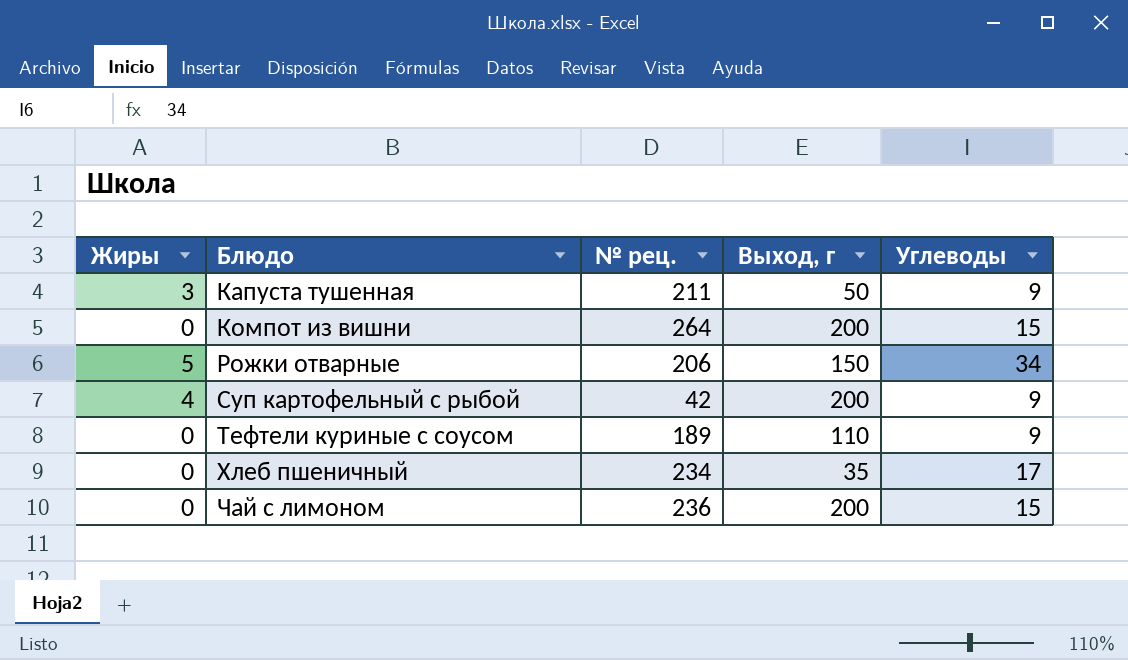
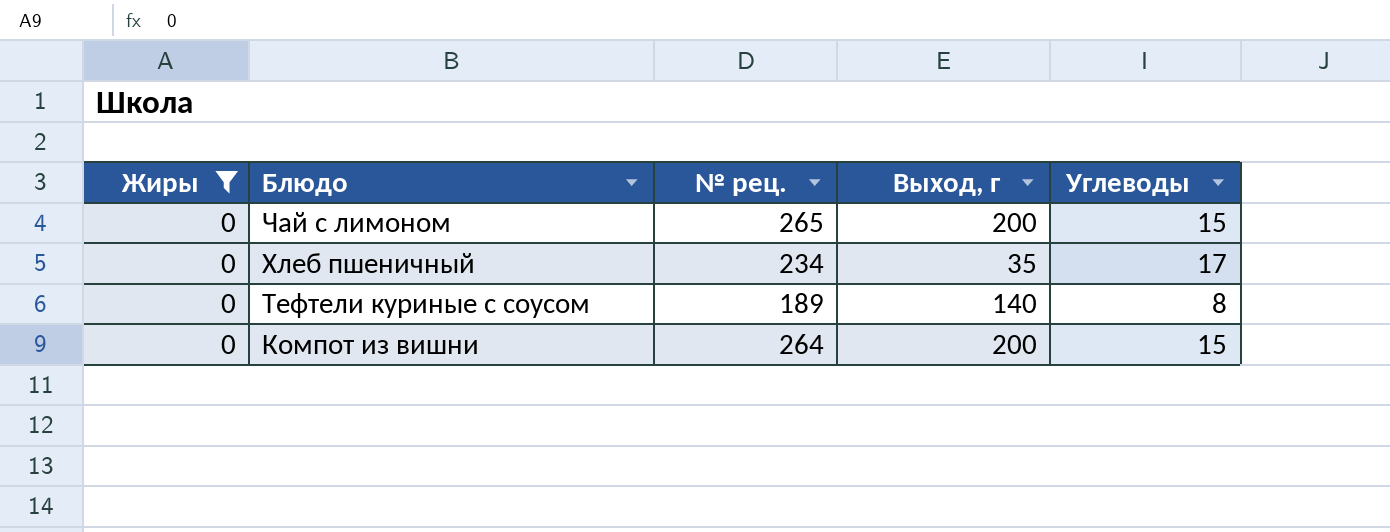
filter: none -> Жиры = 0
row order: Блюдо ascending -> Блюдо descending
Чай с лимоном | № рец.: 236 -> 265
Тефтели куриные с соусом | Выход, г: 110 -> 140
Тефтели куриные с соусом | Углеводы: 9 -> 8

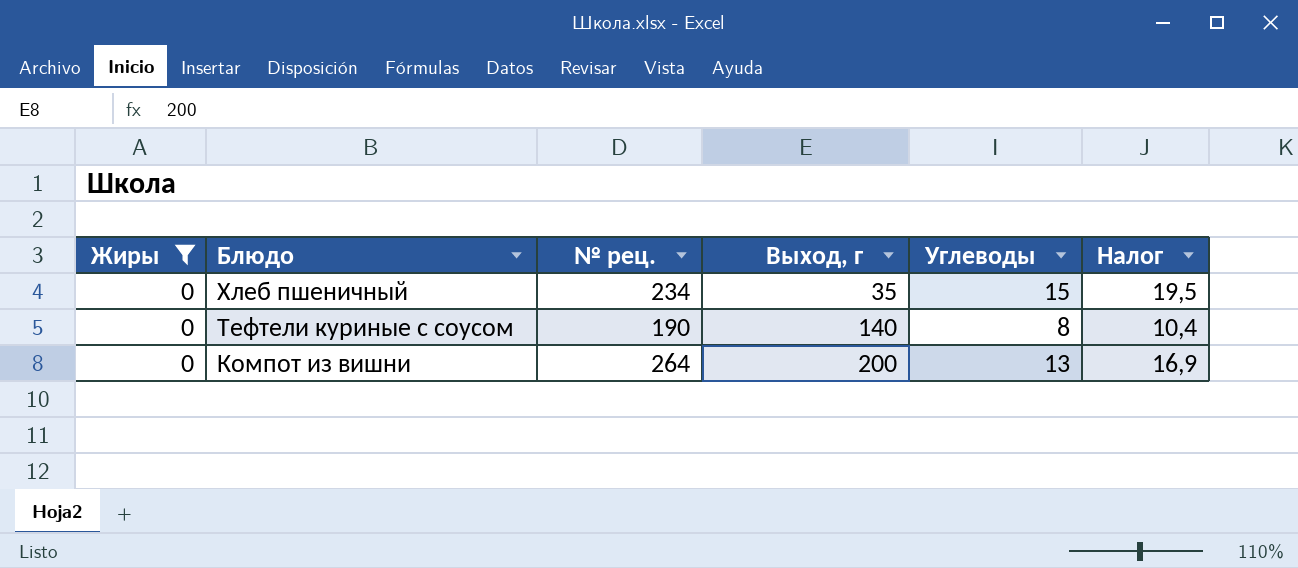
column Налог | formula: none -> [Углеводы] * 1,3
row Чай с лимоном: 0 | 265 | 200 | 15 -> none
Хлеб пшеничный | Углеводы: 17 -> 15
Тефтели куриные с соусом | № рец.: 189 -> 190
Компот из вишни | Углеводы: 15 -> 13

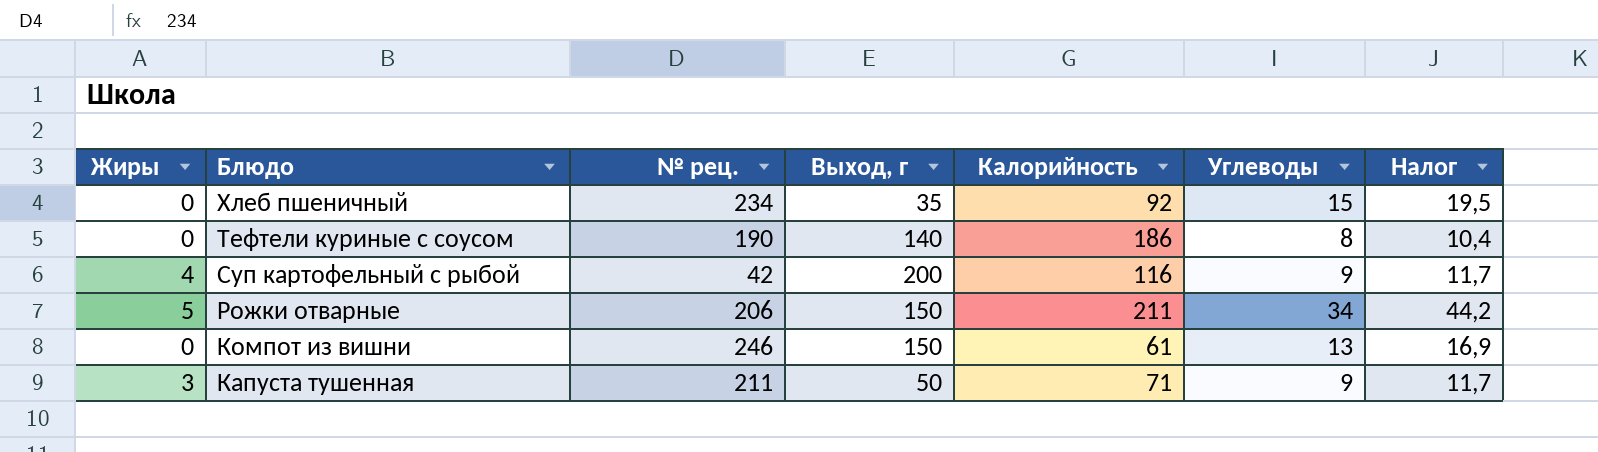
filter: Жиры = 0 -> none
column Калорийность | position: none -> 5
Компот из вишни | № рец.: 264 -> 246
Компот из вишни | Выход, г: 200 -> 150

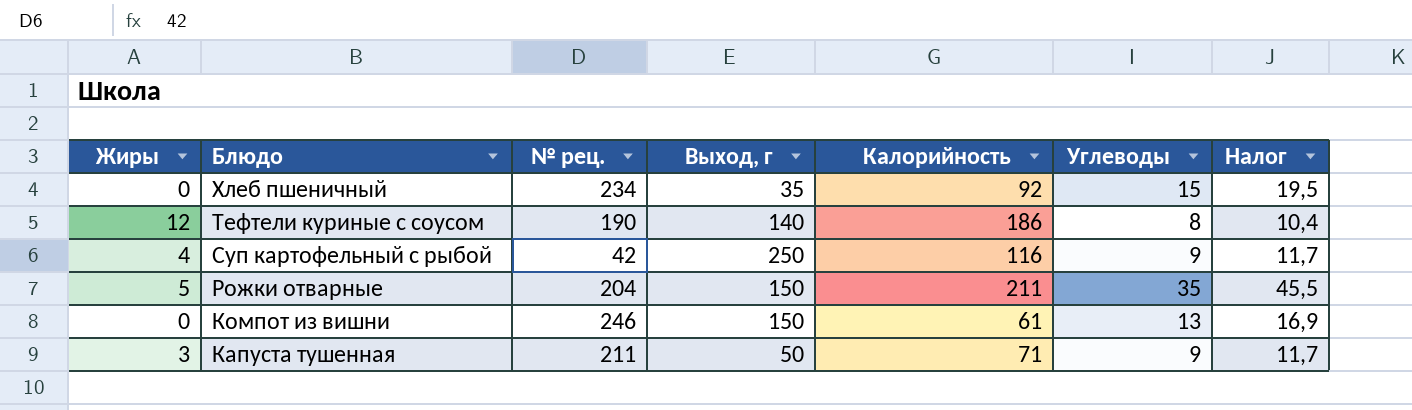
Тефтели куриные с соусом | Жиры: 0 -> 12
Суп картофельный с рыбой | Выход, г: 200 -> 250
Рожки отварные | № рец.: 206 -> 204
Рожки отварные | Углеводы: 34 -> 35
Рожки отварные | Налог: 44,2 -> 45,5

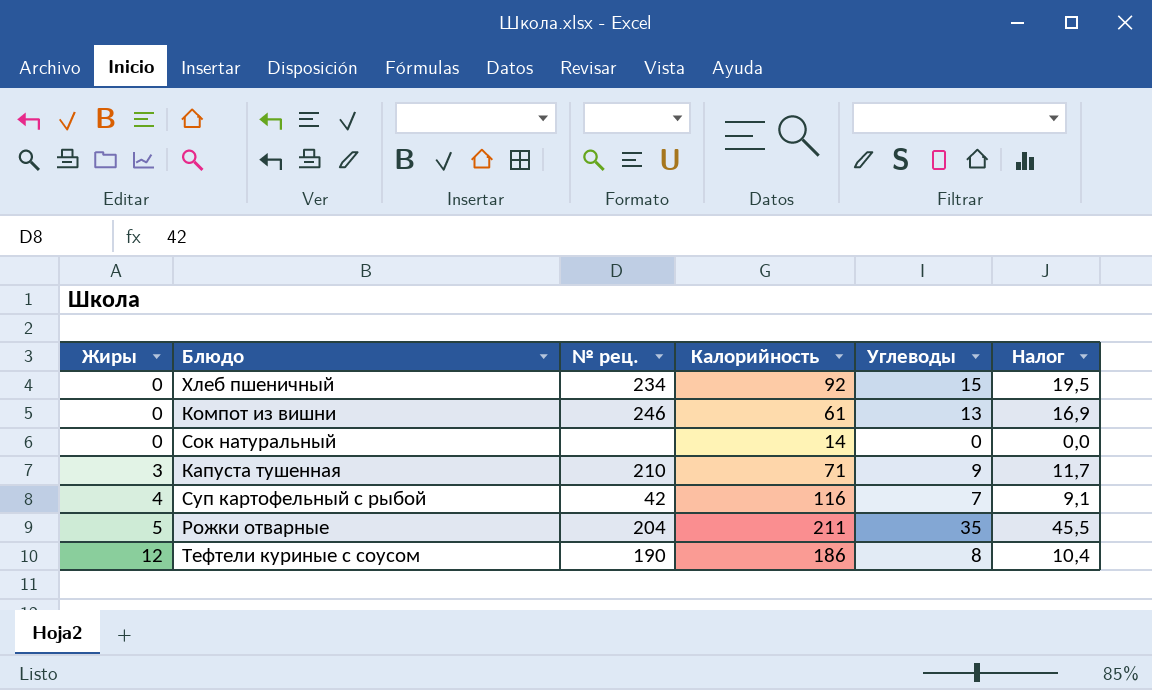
row order: Блюдо descending -> Жиры ascending
column Выход, г | position: 4 -> none
row Сок натуральный: none -> 0 | none | 14 | 0 | 0,0
Капуста тушенная | № рец.: 211 -> 210
Суп картофельный с рыбой | Углеводы: 9 -> 7
Суп картофельный с рыбой | Налог: 11,7 -> 9,1

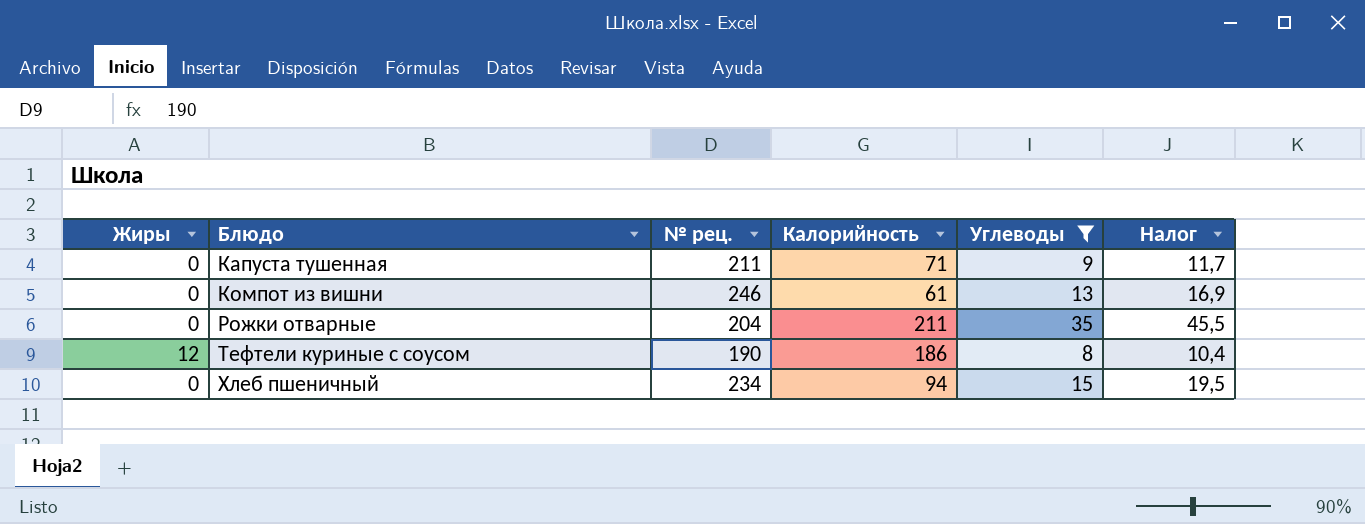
filter: none -> Углеводы >= 8
row order: Жиры ascending -> Блюдо ascending
Капуста тушенная | Жиры: 3 -> 0
Капуста тушенная | № рец.: 210 -> 211
Рожки отварные | Жиры: 5 -> 0
Хлеб пшеничный | Калорийность: 92 -> 94

